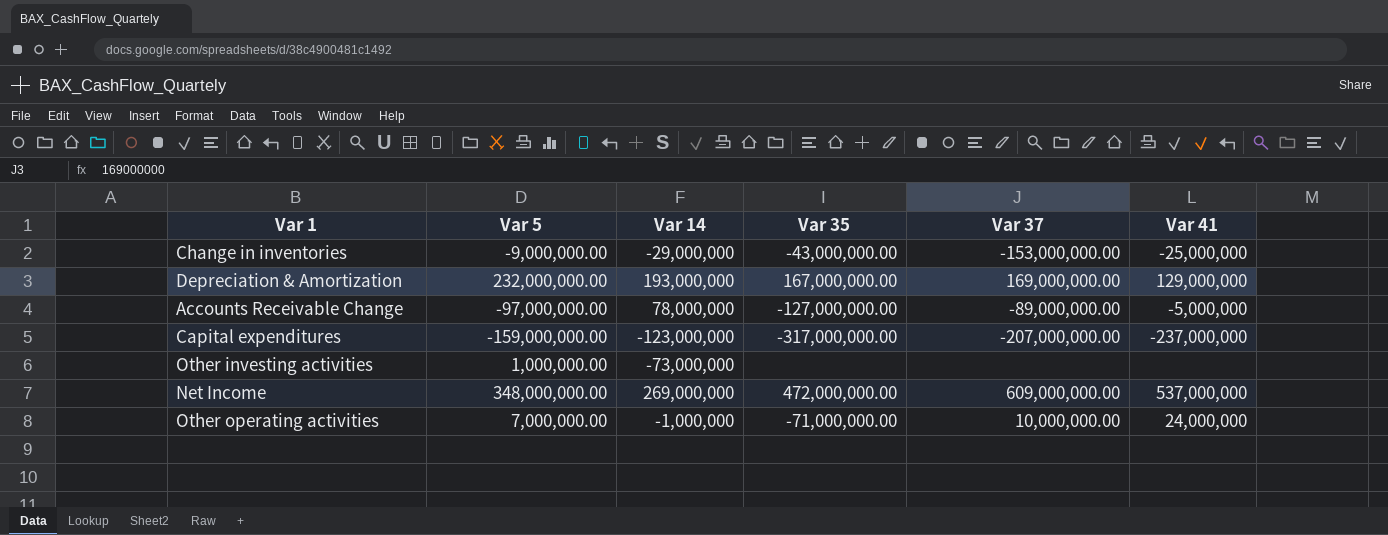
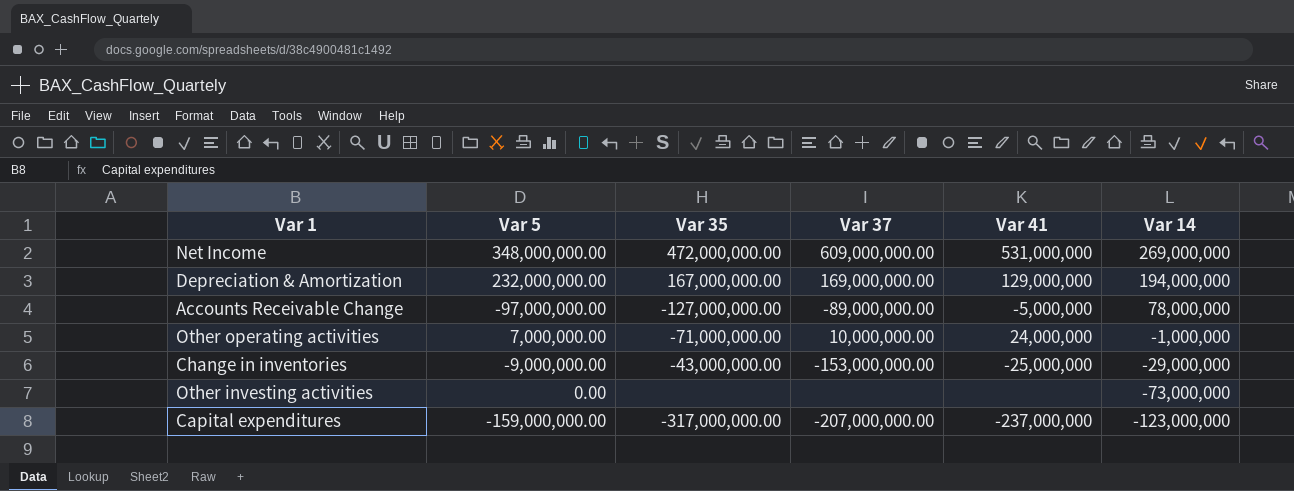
row order: none -> Var 14 descending
column Var 14 | position: 3 -> 6
Net Income | Var 41: 537,000,000 -> 531,000,000
Depreciation & Amortization | Var 14: 193,000,000 -> 194,000,000
Other investing activities | Var 5: 1,000,000.00 -> 0.00

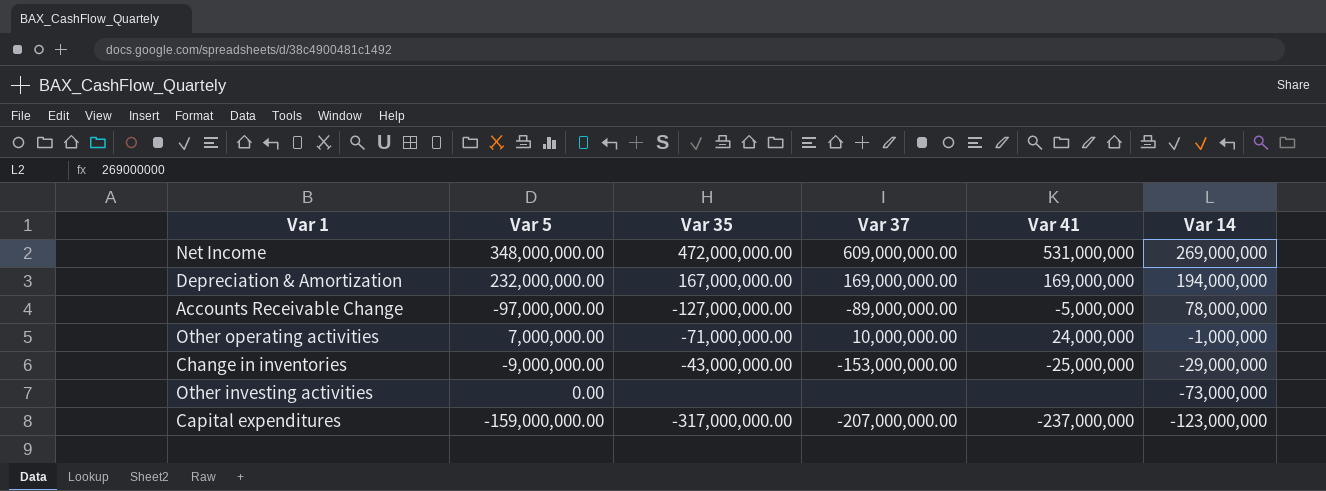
Depreciation & Amortization | Var 41: 129,000,000 -> 169,000,000

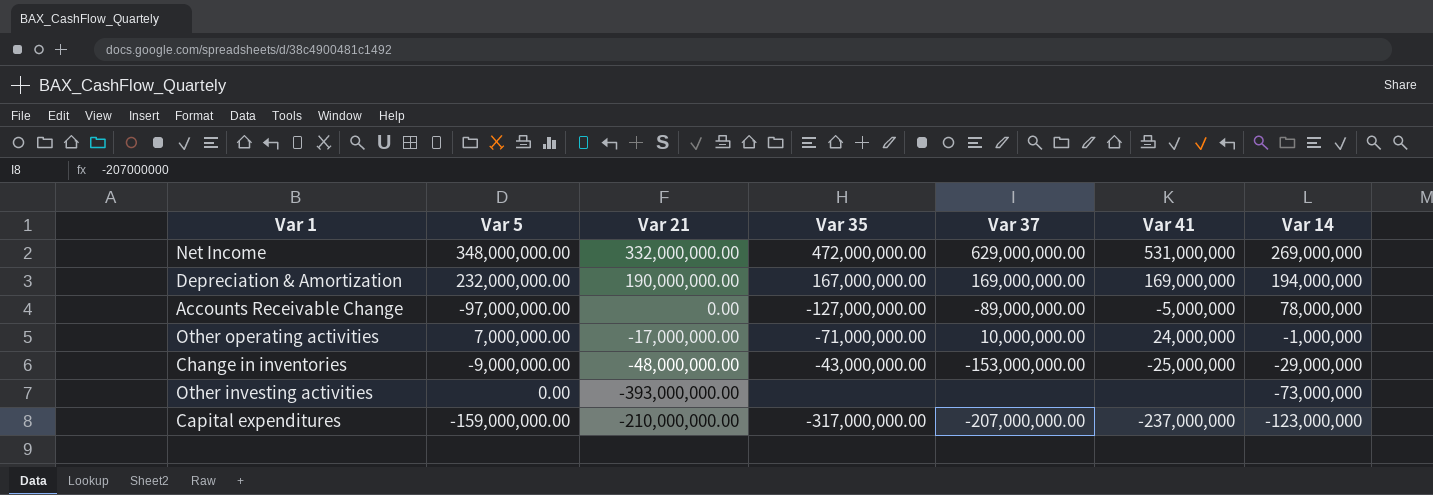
column Var 21 | position: none -> 3
Net Income | Var 37: 609,000,000.00 -> 629,000,000.00

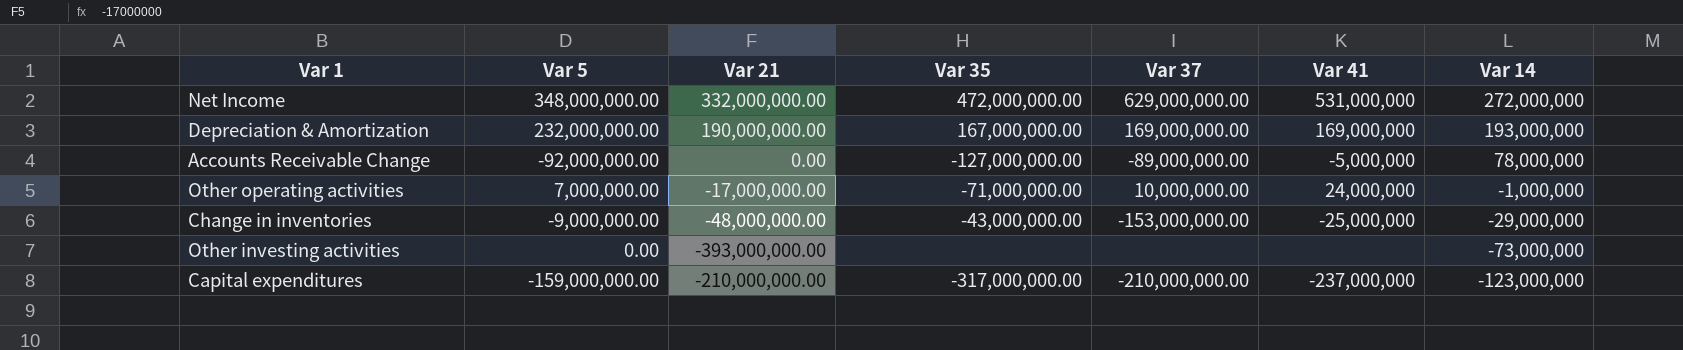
Net Income | Var 14: 269,000,000 -> 272,000,000
Depreciation & Amortization | Var 14: 194,000,000 -> 193,000,000
Accounts Receivable Change | Var 5: -97,000,000.00 -> -92,000,000.00
Capital expenditures | Var 37: -207,000,000.00 -> -210,000,000.00

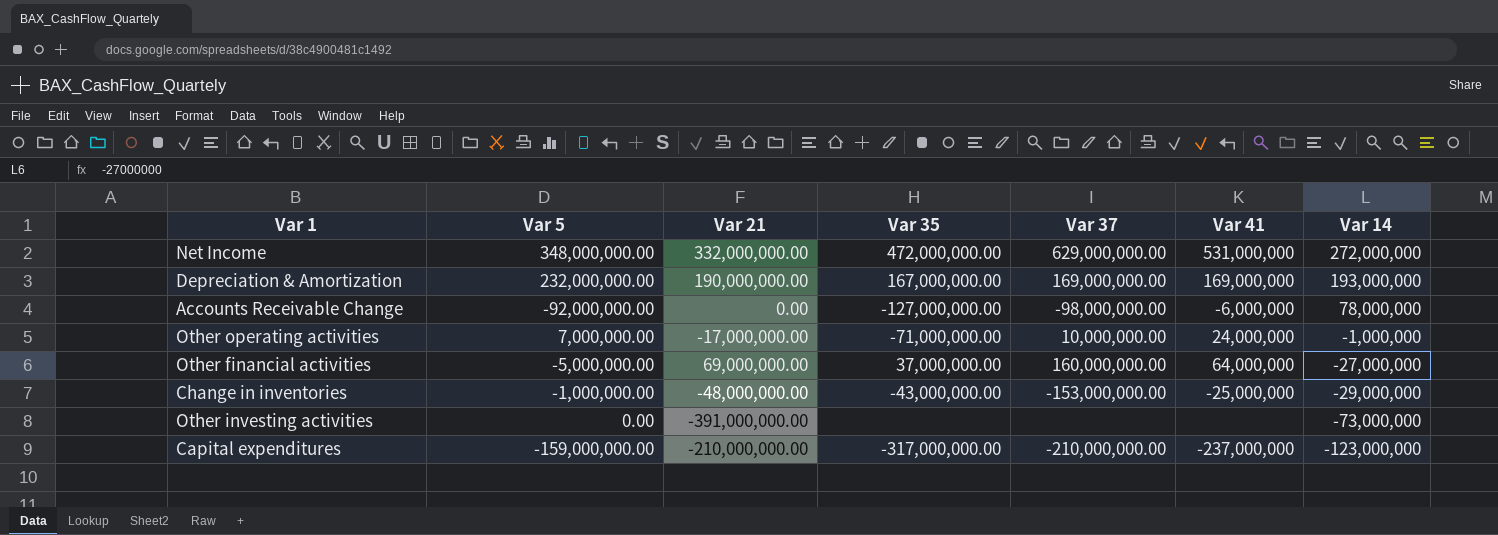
Accounts Receivable Change | Var 37: -89,000,000.00 -> -98,000,000.00
Accounts Receivable Change | Var 41: -5,000,000 -> -6,000,000
row Other financial activities: none -> -5,000,000.00 | 69,000,000.00 | 37,000,000.00 | 160,000,000.00 | 64,000,000 | -27,000,000
Change in inventories | Var 5: -9,000,000.00 -> -1,000,000.00
Other investing activities | Var 21: -393,000,000.00 -> -391,000,000.00

